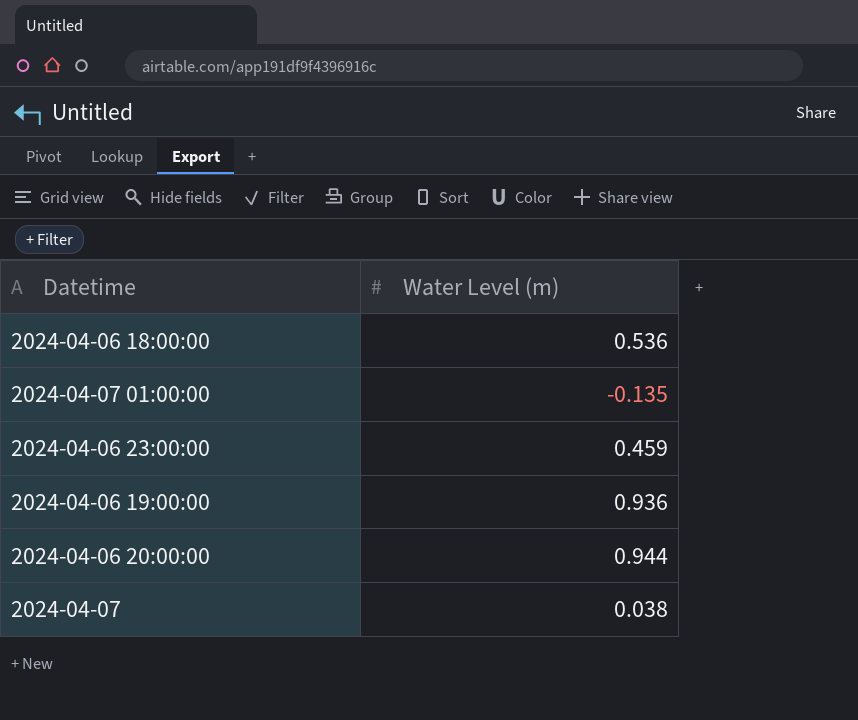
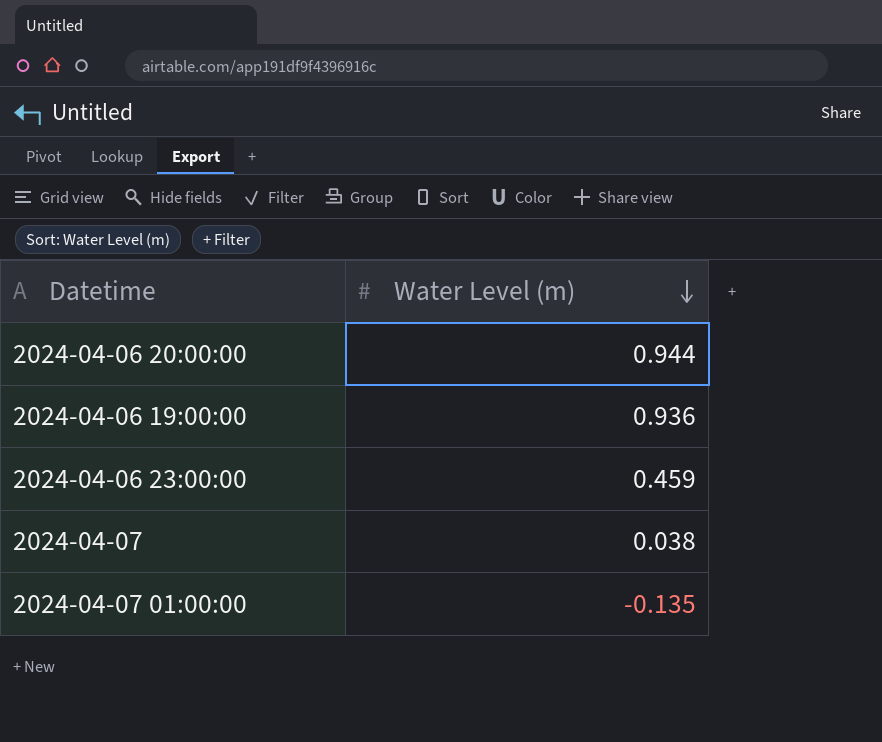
row order: none -> Water Level (m) descending
row 2024-04-06 18:00:00: 0.536 -> none

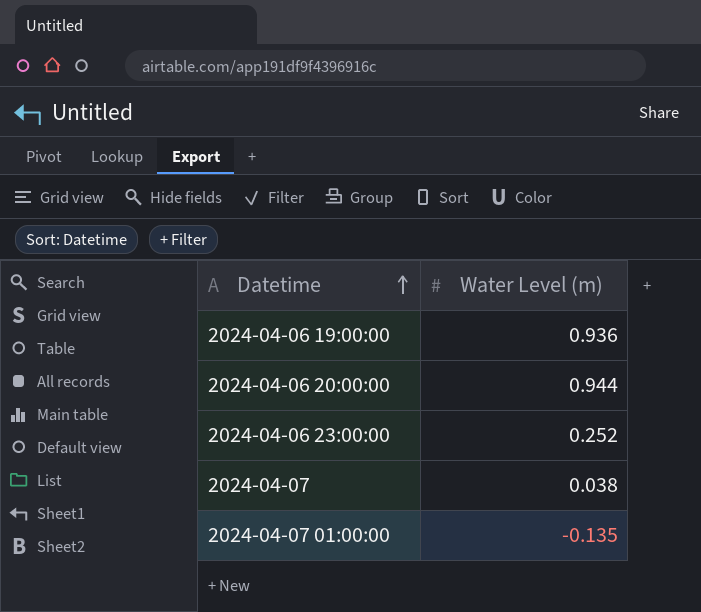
row order: Water Level (m) descending -> Datetime ascending
2024-04-06 23:00:00 | Water Level (m): 0.459 -> 0.252

